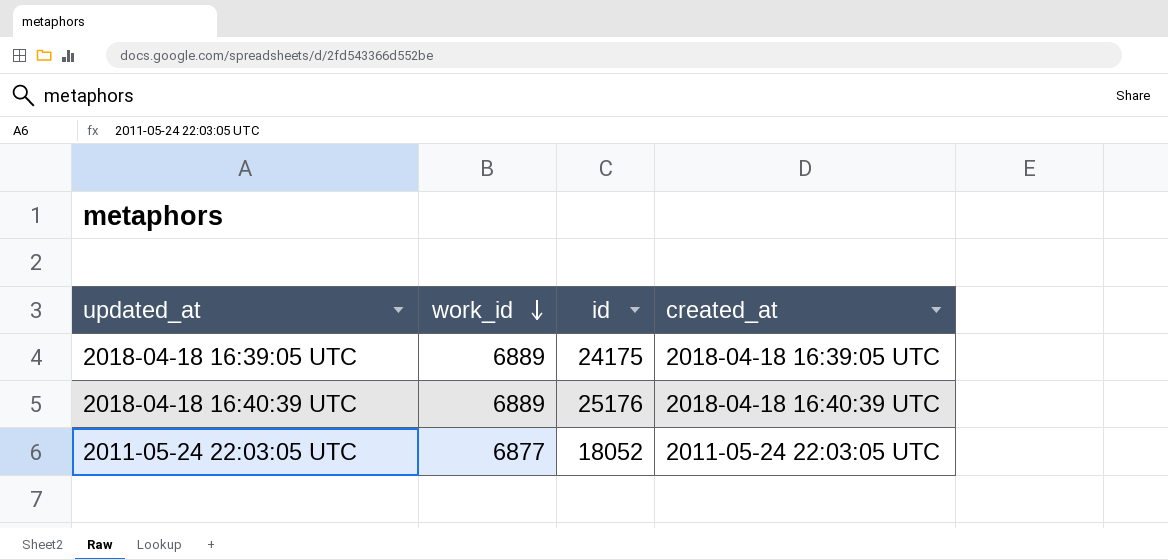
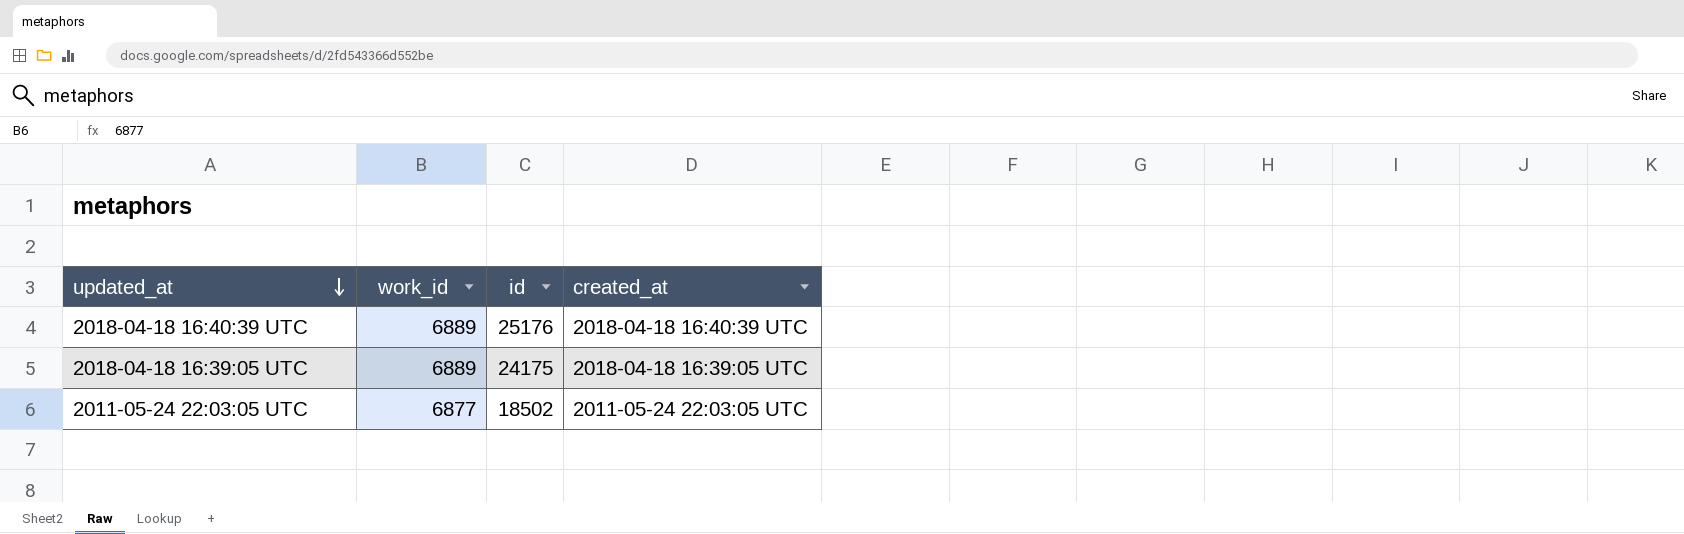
row order: work_id descending -> updated_at descending
2011-05-24 22:03:05 UTC | id: 18052 -> 18502

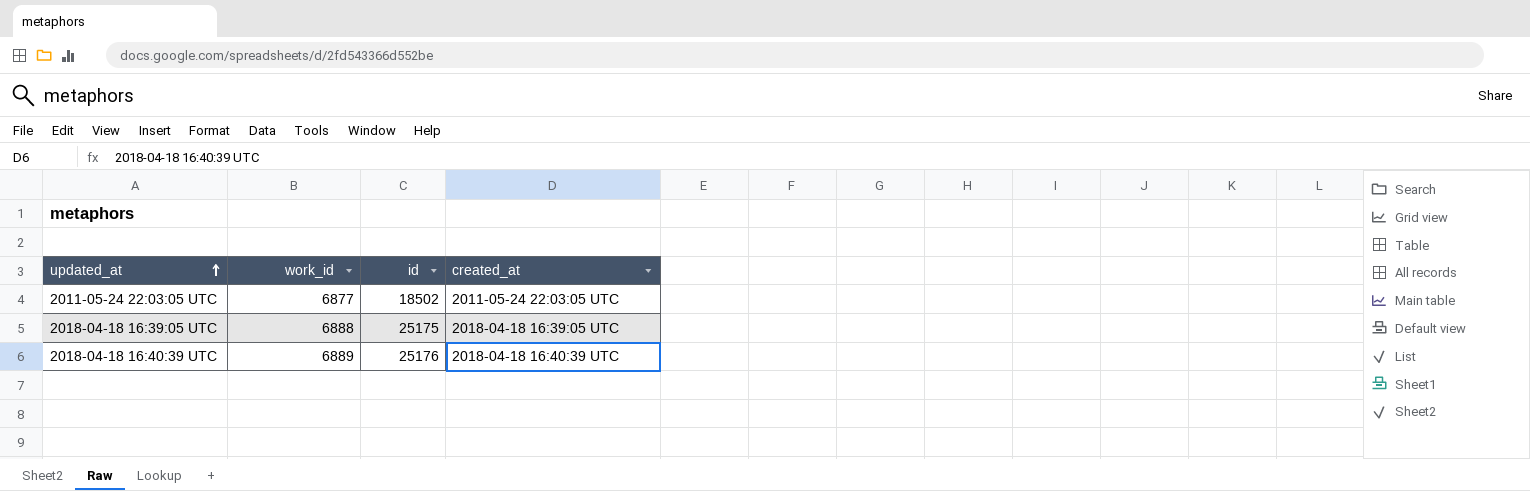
row order: updated_at descending -> updated_at ascending
2018-04-18 16:39:05 UTC | work_id: 6889 -> 6888
2018-04-18 16:39:05 UTC | id: 24175 -> 25175

